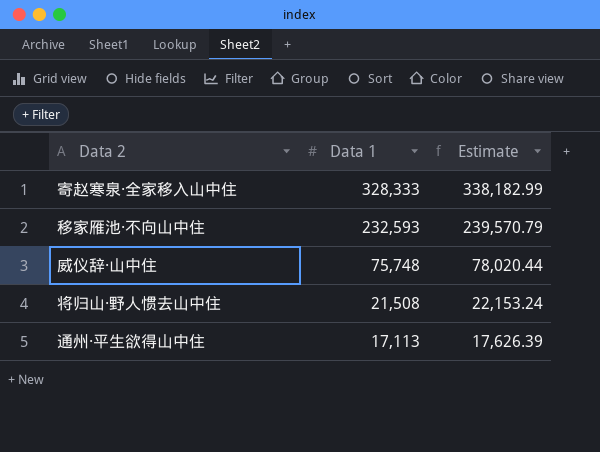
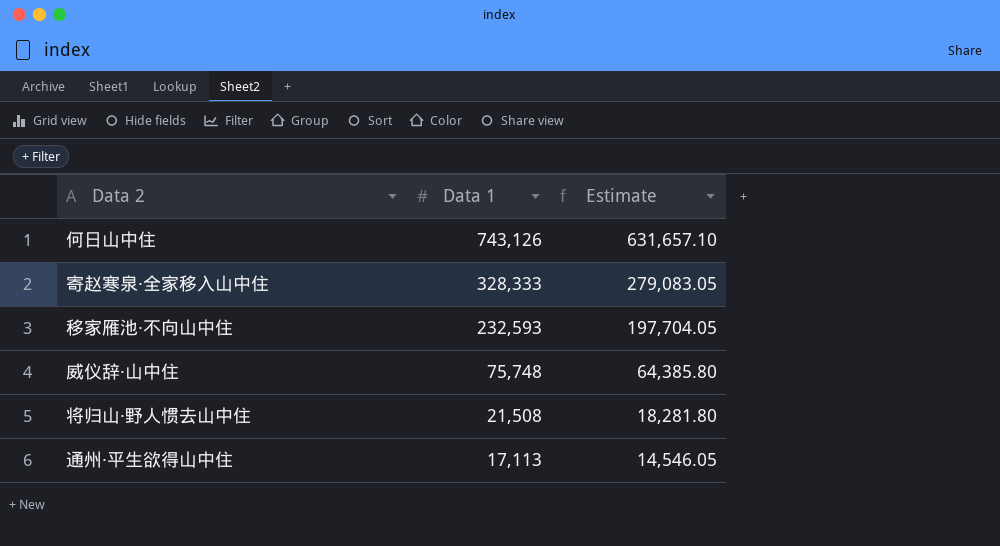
column Estimate | formula: [Data 1] * 1.03 -> [Data 1] * 0.85
row 何日山中住: none -> 743,126 | 631,657.10

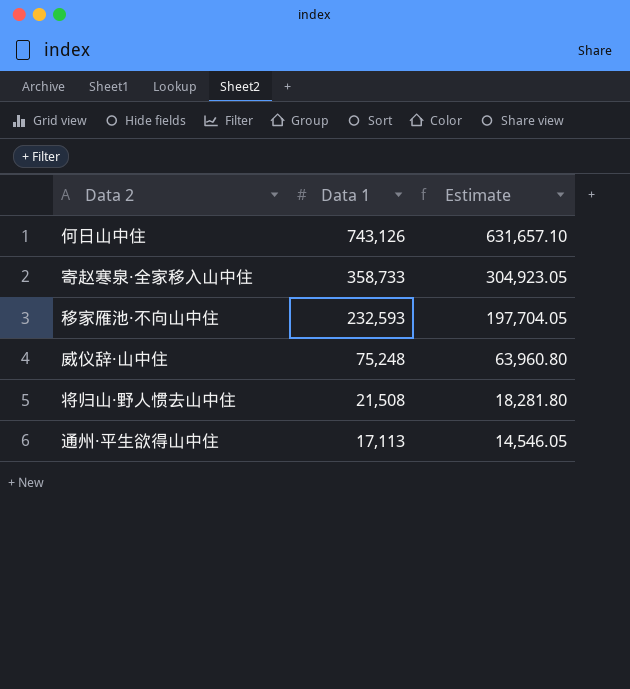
寄赵寒泉·全家移入山中住 | Data 1: 328,333 -> 358,733
寄赵寒泉·全家移入山中住 | Estimate: 279,083.05 -> 304,923.05
威仪辞·山中住 | Data 1: 75,748 -> 75,248
威仪辞·山中住 | Estimate: 64,385.80 -> 63,960.80

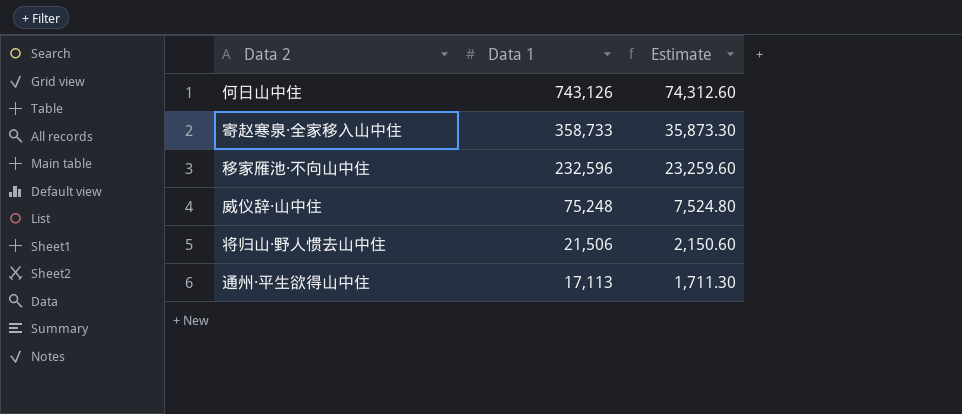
column Estimate | formula: [Data 1] * 0.85 -> [Data 1] * 0.1
移家雁池·不向山中住 | Data 1: 232,593 -> 232,596
将归山·野人惯去山中住 | Data 1: 21,508 -> 21,506

